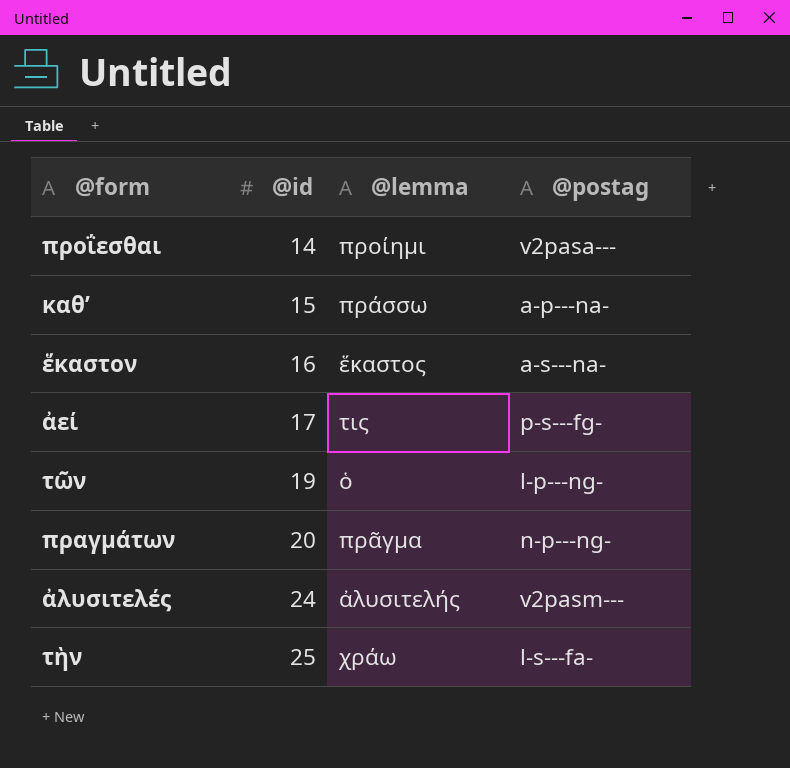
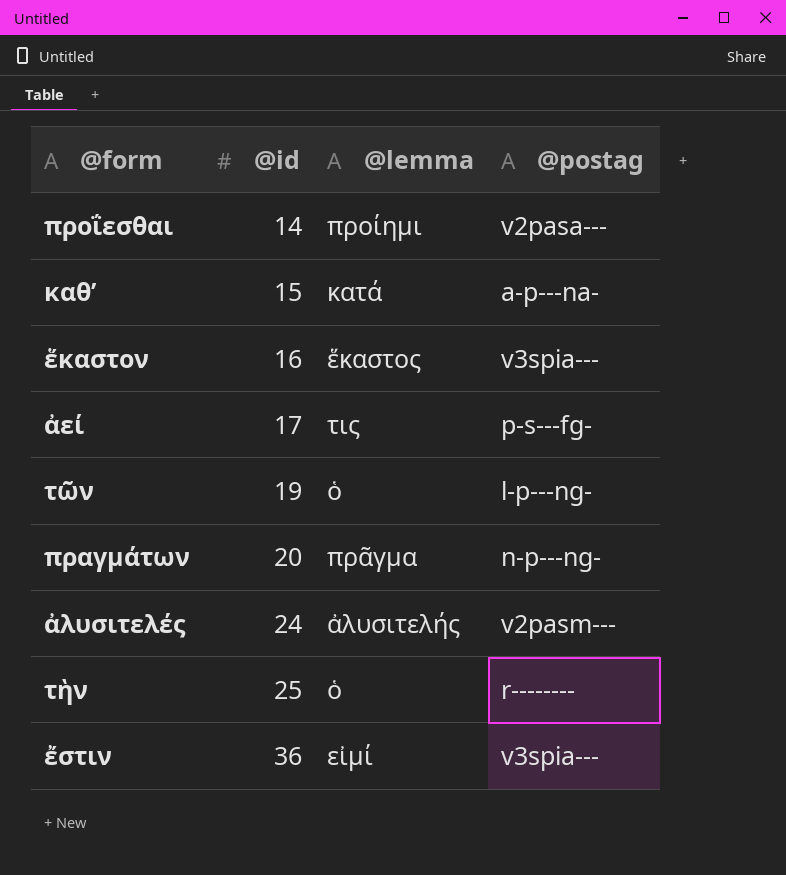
καθ’ | @lemma: πράσσω -> κατά
ἕκαστον | @postag: a-s---na- -> v3spia---
τὴν | @lemma: χράω -> ὁ
τὴν | @postag: l-s---fa- -> r--------
row ἔστιν: none -> 36 | εἰμί | v3spia---

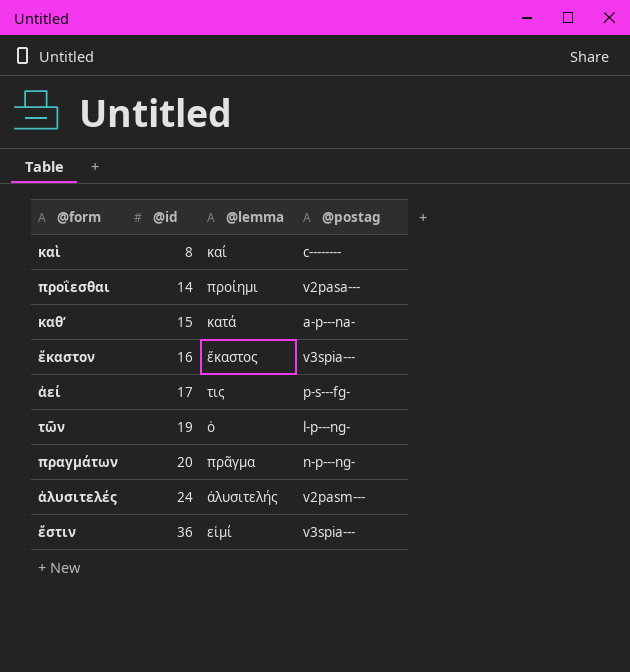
row τὴν: 25 | ὁ | r-------- -> none
row καὶ: none -> 8 | καί | c--------

